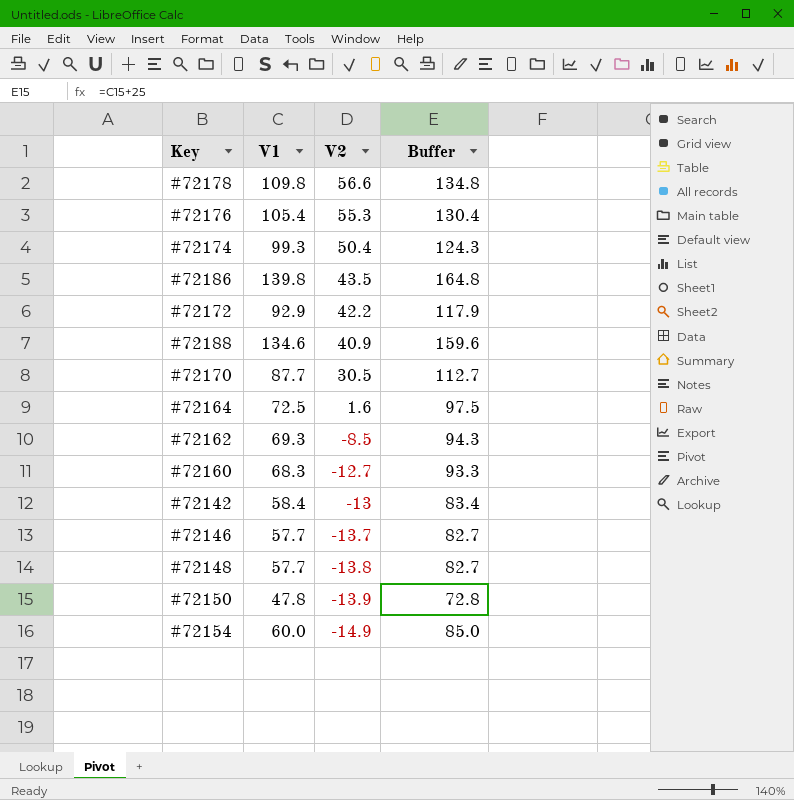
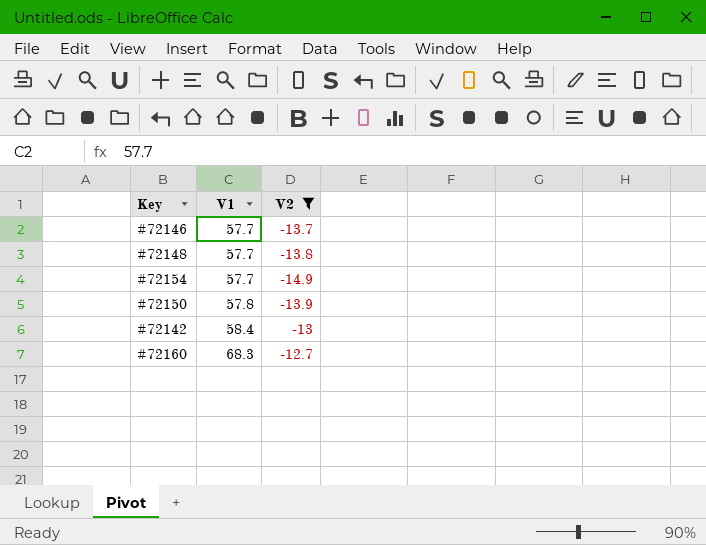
filter: none -> V2 <= -12.7
row order: V2 descending -> V1 ascending
column Buffer | formula: [V1] + 25 -> none
#72154 | V1: 60.0 -> 57.7
#72150 | V1: 47.8 -> 57.8

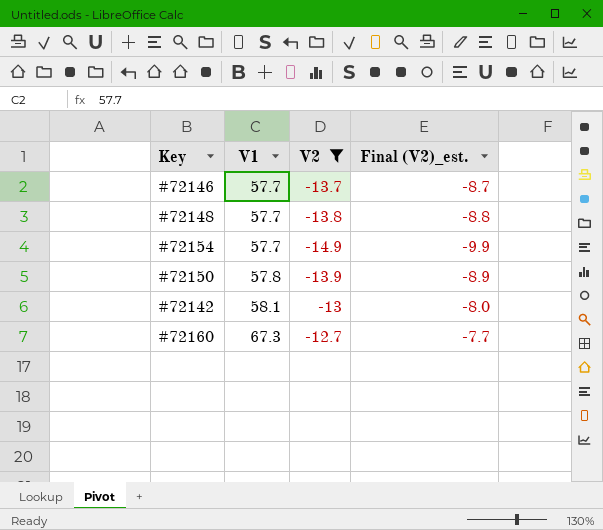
column Final (V2)_est. | formula: none -> [V2] + 5
#72142 | V1: 58.4 -> 58.1
#72160 | V1: 68.3 -> 67.3

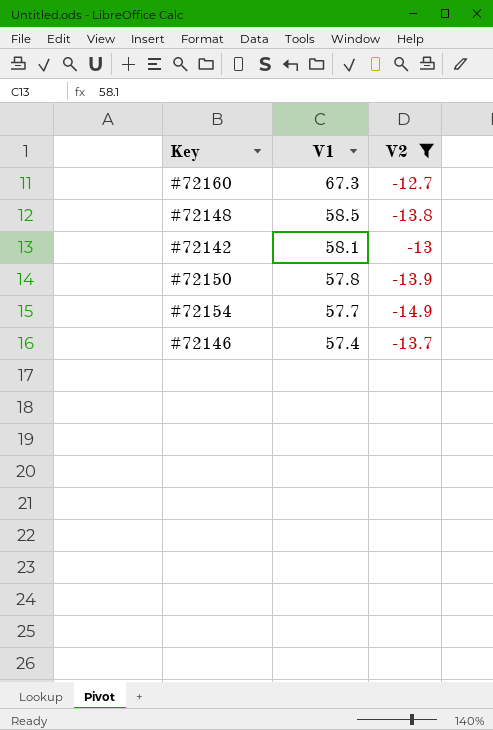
row order: V1 ascending -> V1 descending
column Final (V2)_est. | formula: [V2] + 5 -> none
#72148 | V1: 57.7 -> 58.5
#72146 | V1: 57.7 -> 57.4

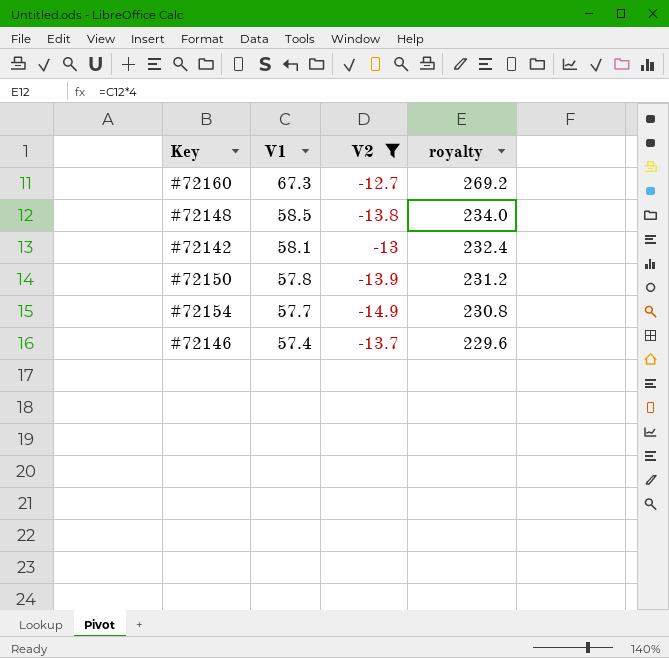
column royalty | formula: none -> [V1] * 4

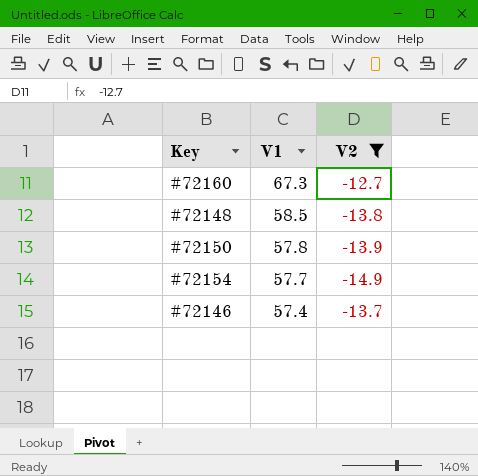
column royalty | formula: [V1] * 4 -> none
row #72142: 58.1 | -13 | 232.4 -> none

